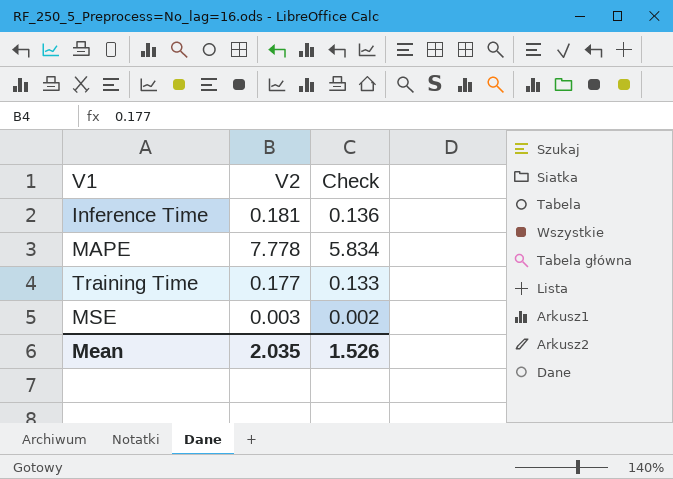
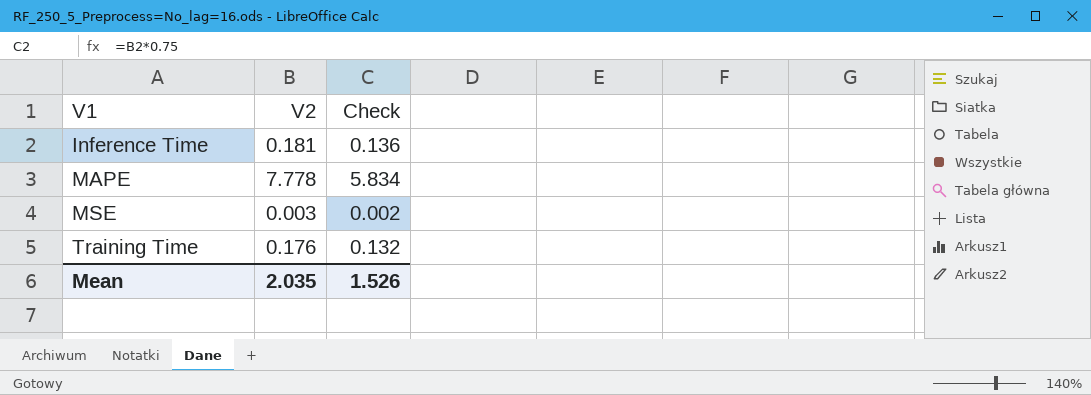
row order: none -> V1 ascending
Training Time | V2: 0.177 -> 0.176
Training Time | Check: 0.133 -> 0.132

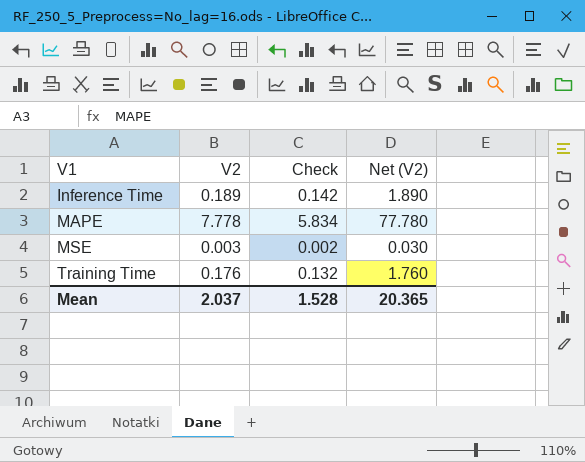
column Net (V2) | formula: none -> [V2] * 10
Inference Time | V2: 0.181 -> 0.189
Inference Time | Check: 0.136 -> 0.142
Mean | V2: 2.035 -> 2.037
Mean | Check: 1.526 -> 1.528

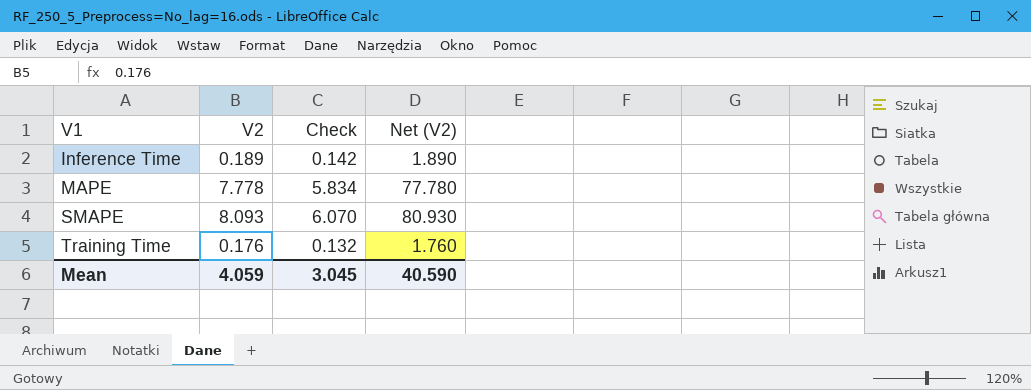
row MSE: 0.003 | 0.002 | 0.030 -> none
row SMAPE: none -> 8.093 | 6.070 | 80.930
Mean | V2: 2.037 -> 4.059
Mean | Check: 1.528 -> 3.045
Mean | Net (V2): 20.365 -> 40.590

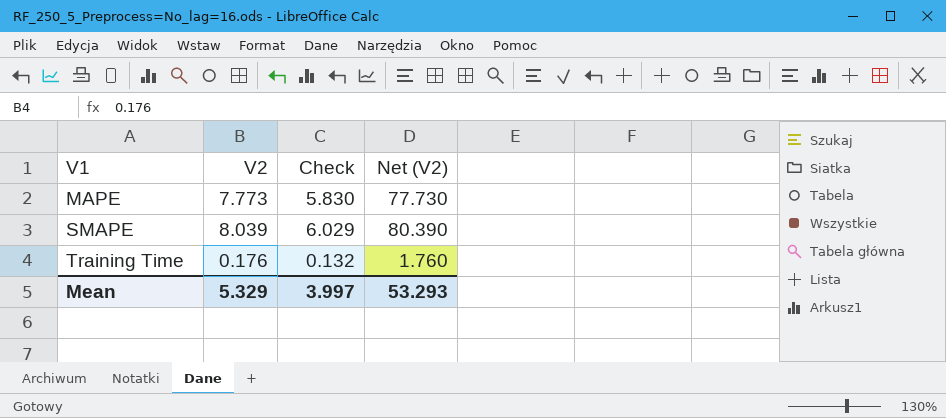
row Inference Time: 0.189 | 0.142 | 1.890 -> none
MAPE | V2: 7.778 -> 7.773
MAPE | Check: 5.834 -> 5.830
MAPE | Net (V2): 77.780 -> 77.730
SMAPE | V2: 8.093 -> 8.039
SMAPE | Check: 6.070 -> 6.029
SMAPE | Net (V2): 80.930 -> 80.390
Mean | V2: 4.059 -> 5.329
Mean | Check: 3.045 -> 3.997
Mean | Net (V2): 40.590 -> 53.293

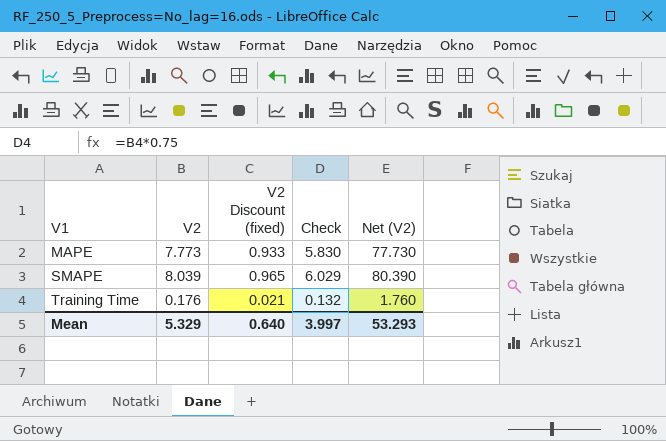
column V2 Discount (fixed) | formula: none -> [V2] * 0.12

